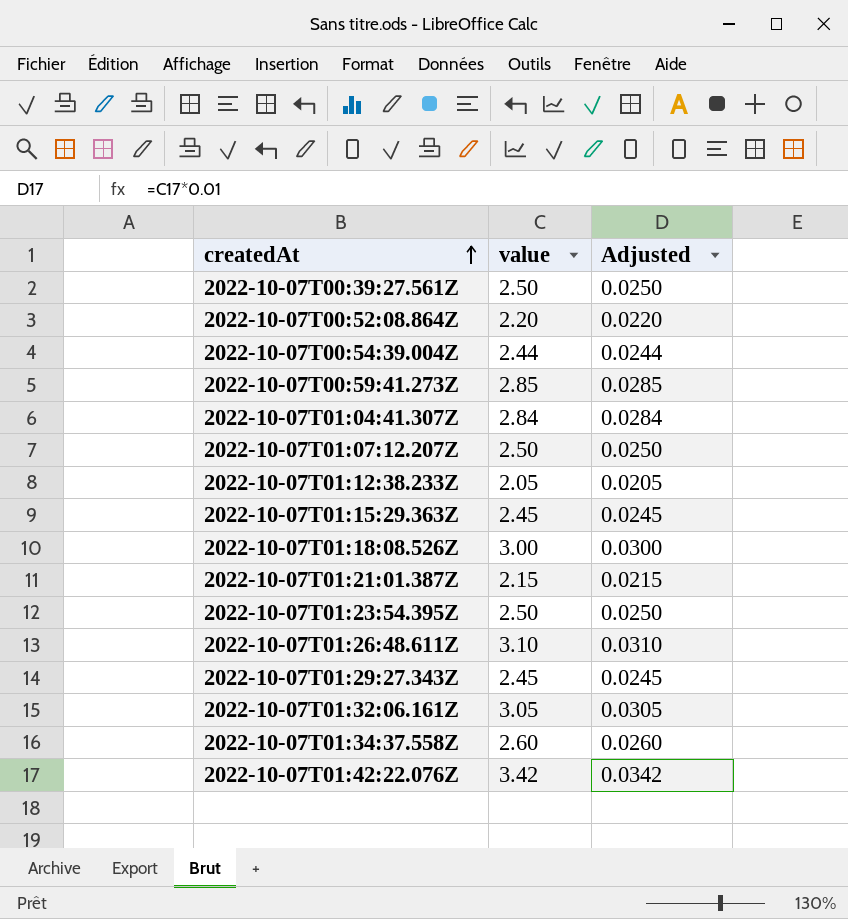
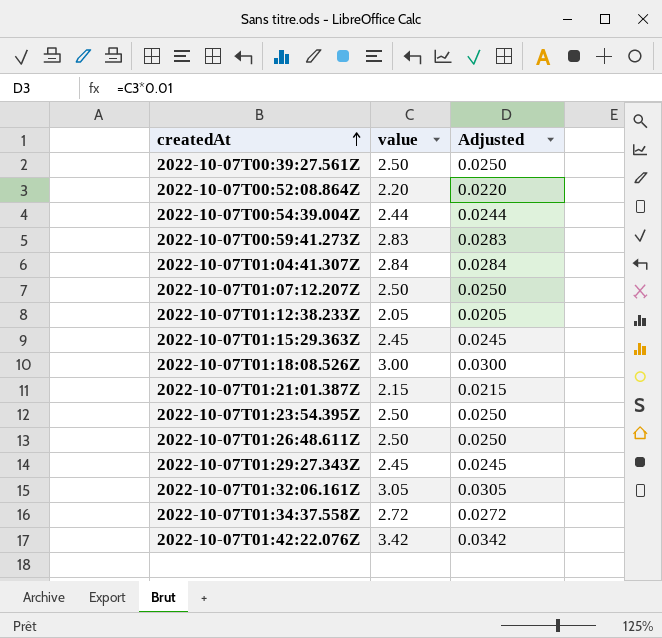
2022-10-07T00:59:41.273Z | value: 2.85 -> 2.83
2022-10-07T00:59:41.273Z | Adjusted: 0.0285 -> 0.0283
2022-10-07T01:26:48.611Z | value: 3.10 -> 2.50
2022-10-07T01:26:48.611Z | Adjusted: 0.0310 -> 0.0250
2022-10-07T01:34:37.558Z | value: 2.60 -> 2.72
2022-10-07T01:34:37.558Z | Adjusted: 0.0260 -> 0.0272

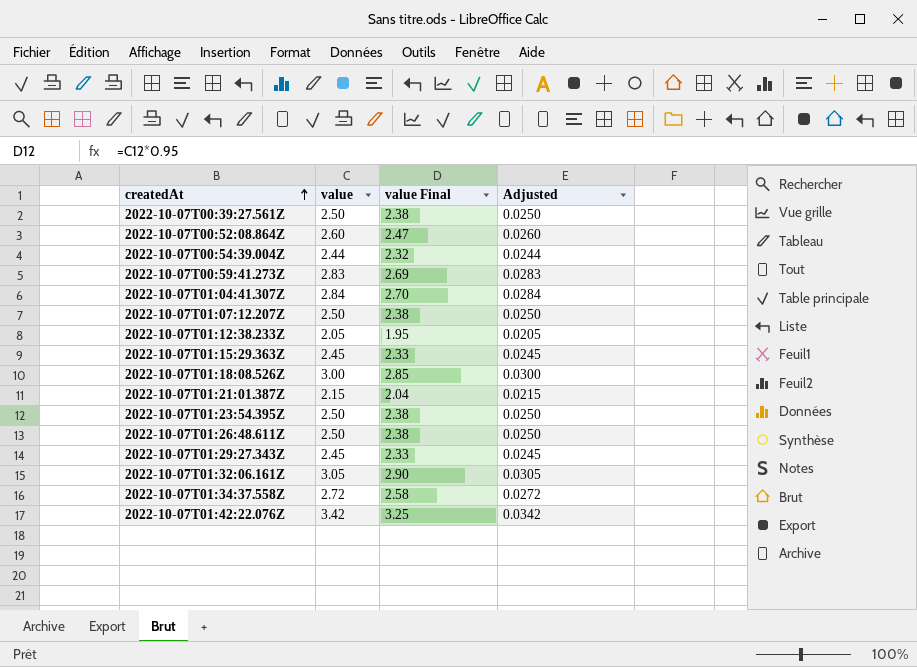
column value Final | formula: none -> [value] * 0.95
2022-10-07T00:52:08.864Z | value: 2.20 -> 2.60
2022-10-07T00:52:08.864Z | Adjusted: 0.0220 -> 0.0260

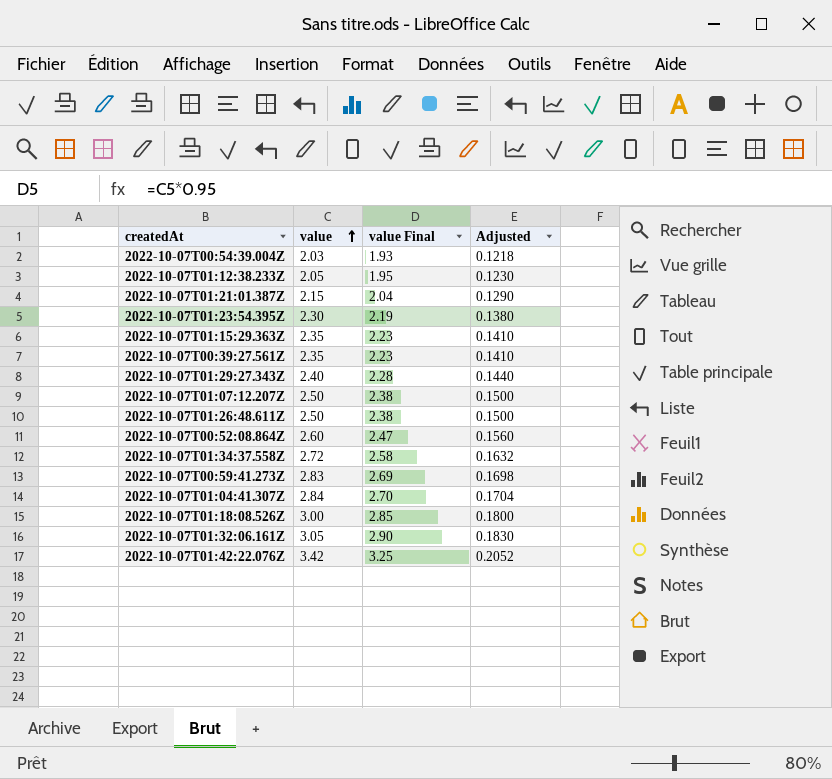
row order: createdAt ascending -> value ascending
column Adjusted | formula: [value] * 0.01 -> [value] * 0.06
2022-10-07T00:54:39.004Z | value: 2.44 -> 2.03
2022-10-07T00:54:39.004Z | value Final: 2.32 -> 1.93
2022-10-07T01:23:54.395Z | value: 2.50 -> 2.30
2022-10-07T01:23:54.395Z | value Final: 2.38 -> 2.19
2022-10-07T01:15:29.363Z | value: 2.45 -> 2.35
2022-10-07T01:15:29.363Z | value Final: 2.33 -> 2.23
2022-10-07T00:39:27.561Z | value: 2.50 -> 2.35
2022-10-07T00:39:27.561Z | value Final: 2.38 -> 2.23
2022-10-07T01:29:27.343Z | value: 2.45 -> 2.40
2022-10-07T01:29:27.343Z | value Final: 2.33 -> 2.28

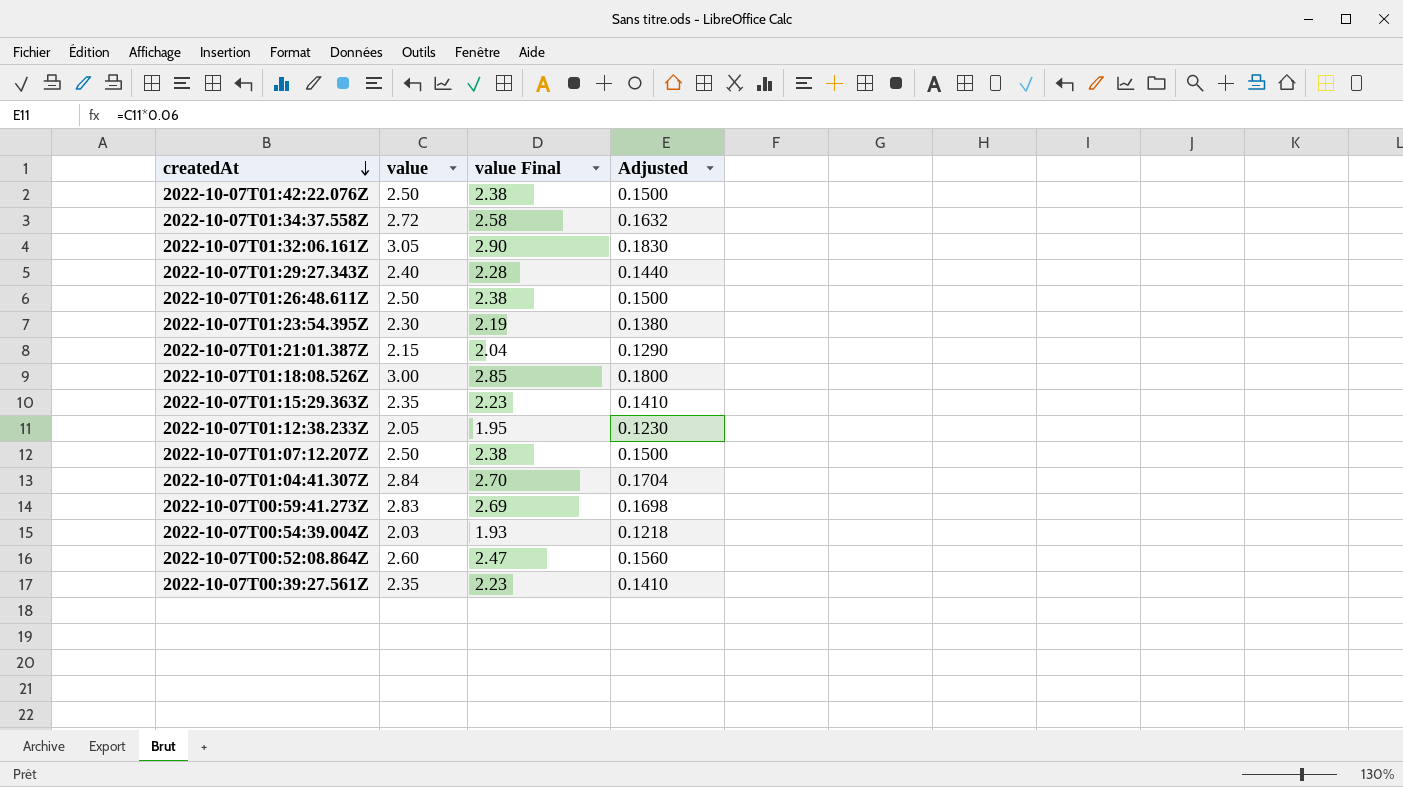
row order: value ascending -> createdAt descending
2022-10-07T01:42:22.076Z | value: 3.42 -> 2.50
2022-10-07T01:42:22.076Z | value Final: 3.25 -> 2.38
2022-10-07T01:42:22.076Z | Adjusted: 0.2052 -> 0.1500

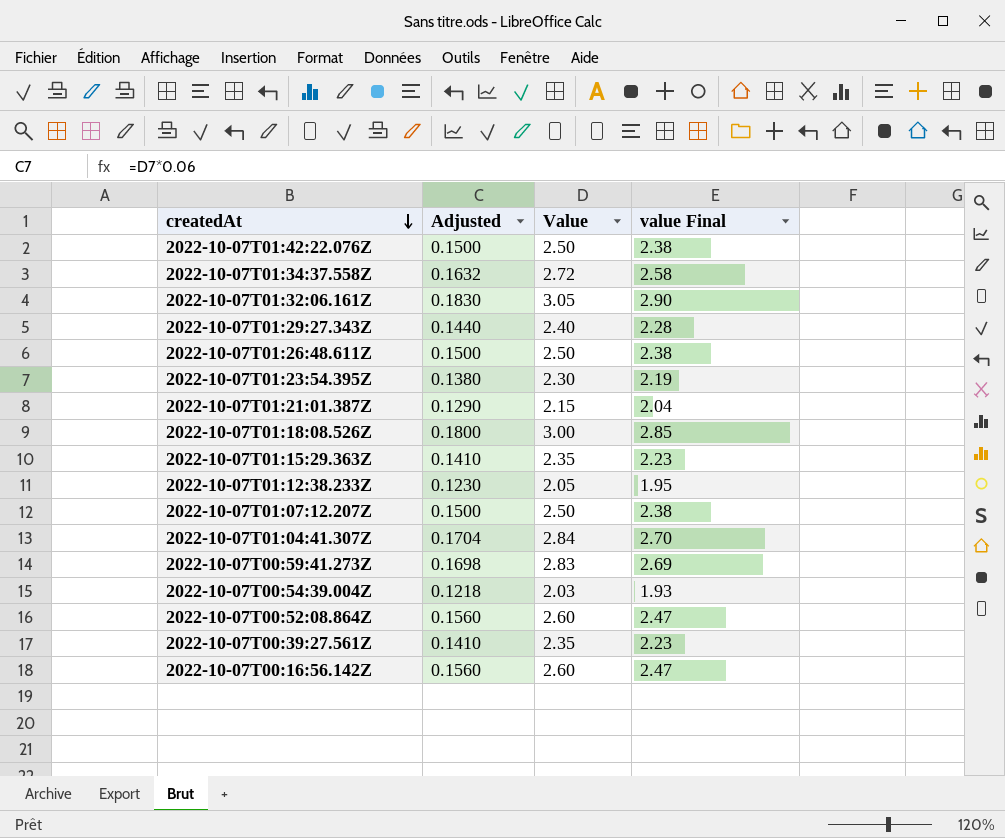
column Adjusted | position: 4 -> 2
column name: value -> Value
row 2022-10-07T00:16:56.142Z: none -> 0.1560 | 2.60 | 2.47

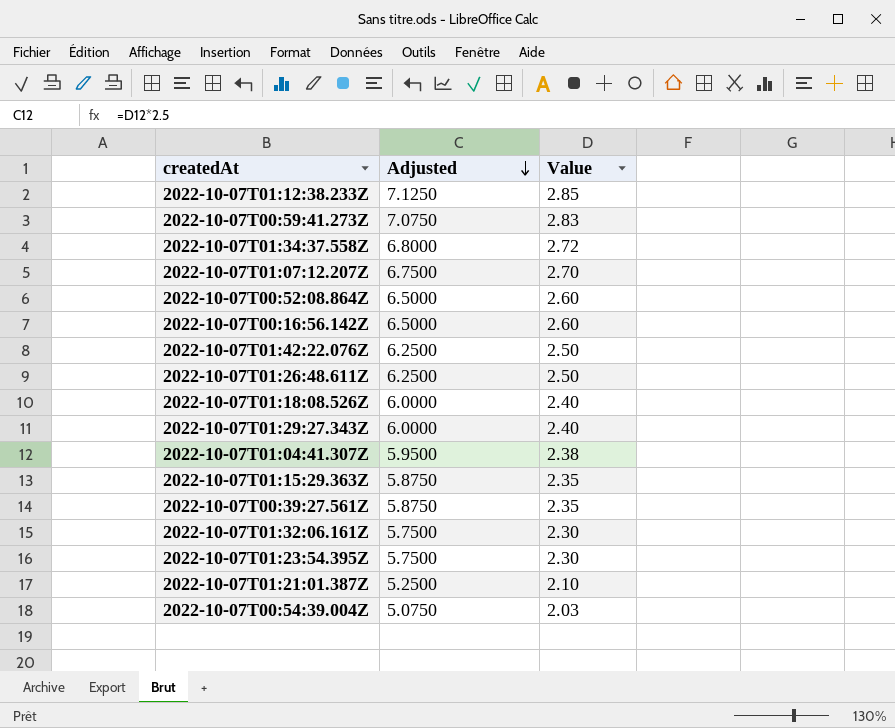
row order: createdAt descending -> Adjusted descending
column value Final | formula: [Value] * 0.95 -> none
column Adjusted | formula: [Value] * 0.06 -> [Value] * 2.5
2022-10-07T01:12:38.233Z | Value: 2.05 -> 2.85
2022-10-07T01:07:12.207Z | Value: 2.50 -> 2.70
2022-10-07T01:18:08.526Z | Value: 3.00 -> 2.40
2022-10-07T01:04:41.307Z | Value: 2.84 -> 2.38
2022-10-07T01:32:06.161Z | Value: 3.05 -> 2.30
2022-10-07T01:21:01.387Z | Value: 2.15 -> 2.10

